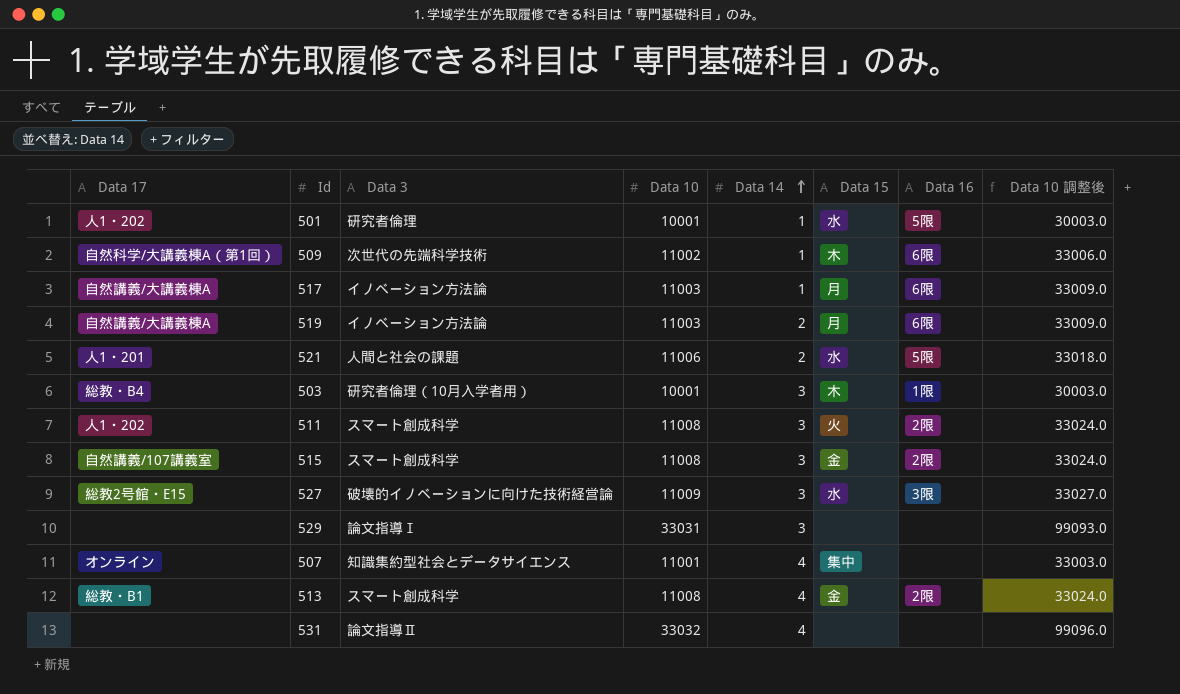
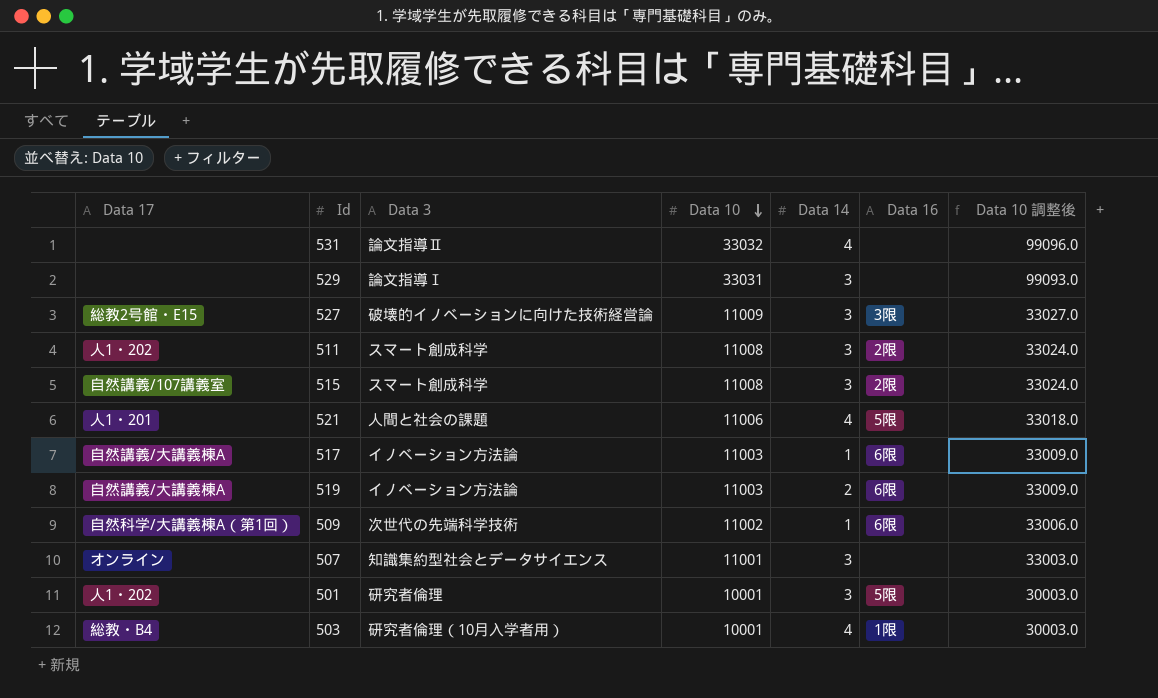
row order: Data 14 ascending -> Data 10 descending
column Data 15 | position: 6 -> none
row 513: 総教・B1 | スマート創成科学 | 11008 | 4 | 金 | 2限 | 33024.0 -> none
521 | Data 14: 2 -> 4
507 | Data 14: 4 -> 3
501 | Data 14: 1 -> 3
503 | Data 14: 3 -> 4

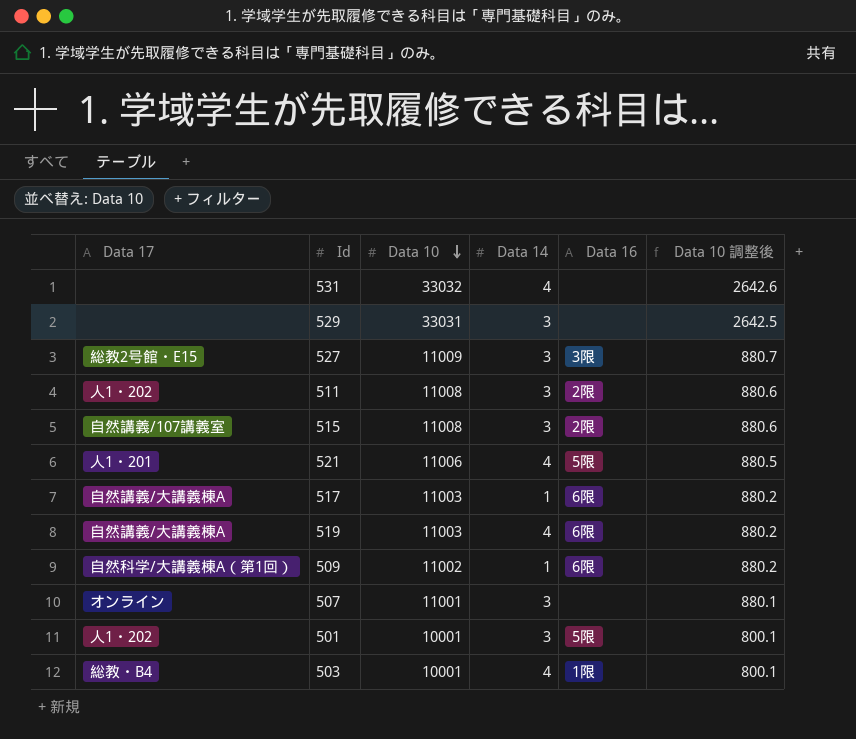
column Data 3 | position: 3 -> none
column Data 10 調整後 | formula: [Data 10] * 3 -> [Data 10] * 0.08
519 | Data 14: 2 -> 4

